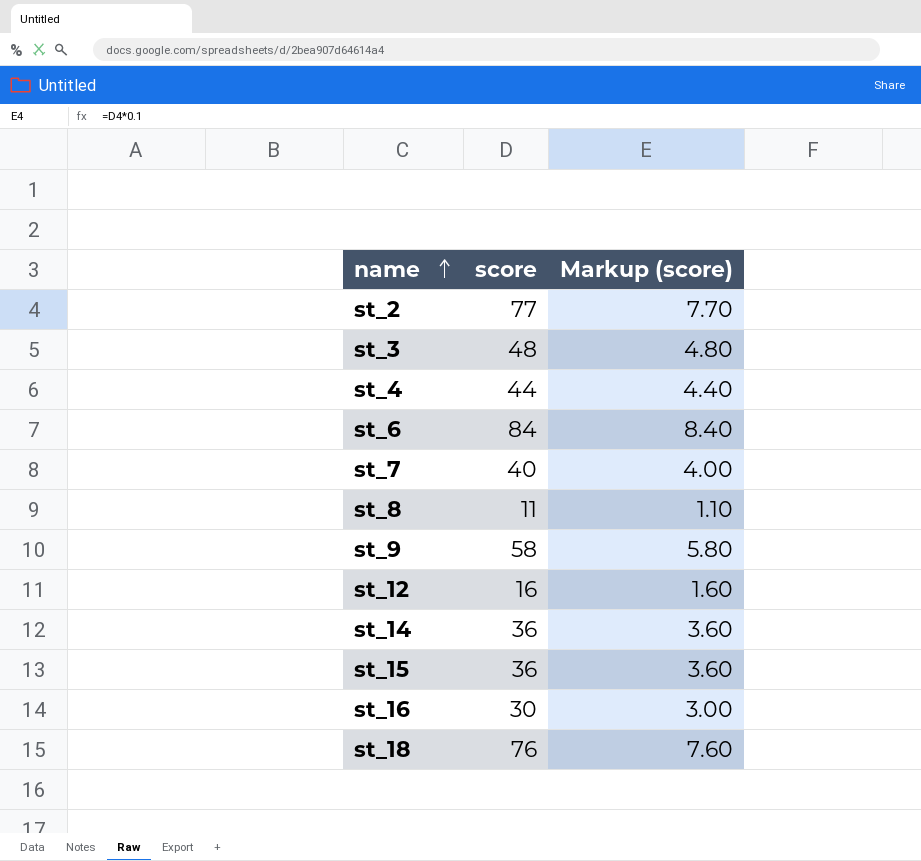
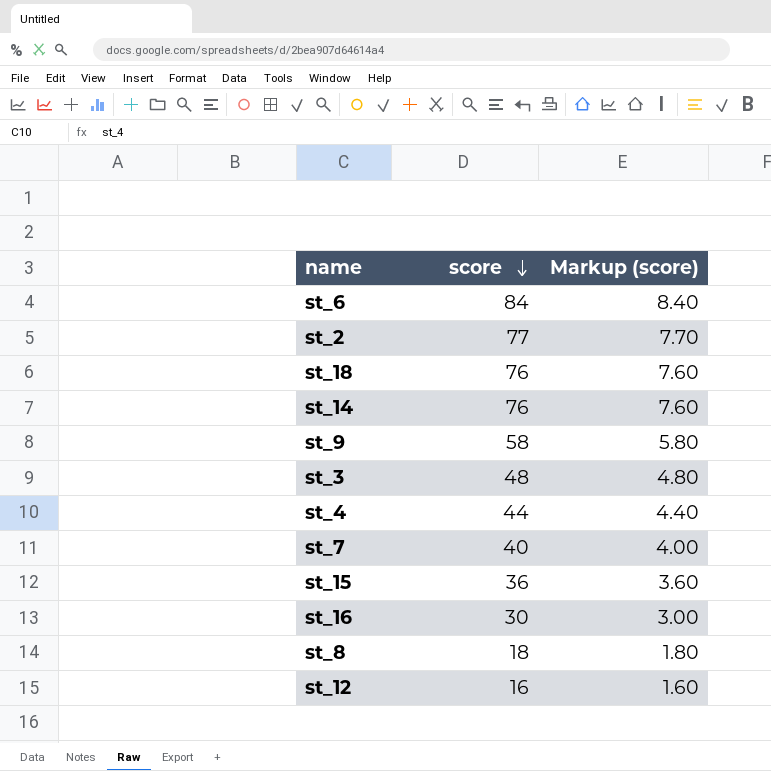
row order: name ascending -> score descending
st_14 | score: 36 -> 76
st_14 | Markup (score): 3.60 -> 7.60
st_8 | score: 11 -> 18
st_8 | Markup (score): 1.10 -> 1.80

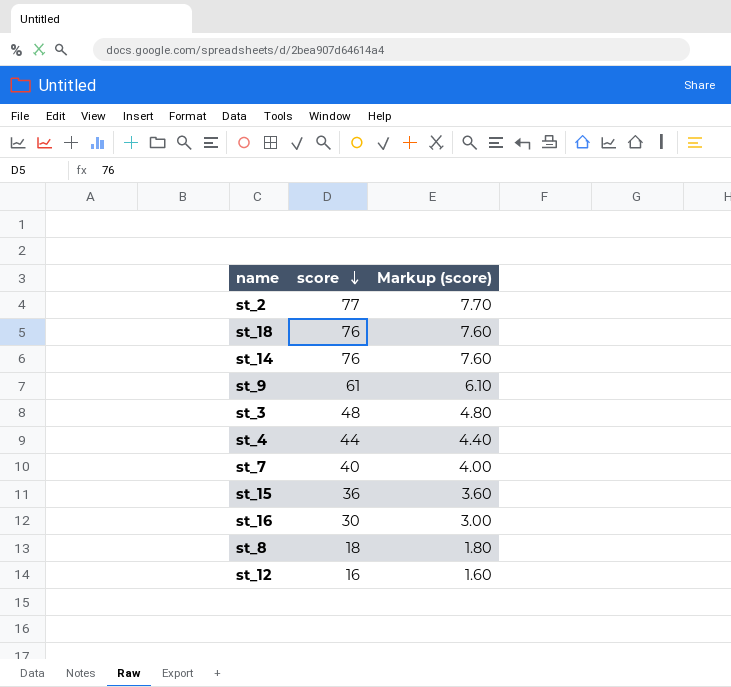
row st_6: 84 | 8.40 -> none
st_9 | score: 58 -> 61
st_9 | Markup (score): 5.80 -> 6.10

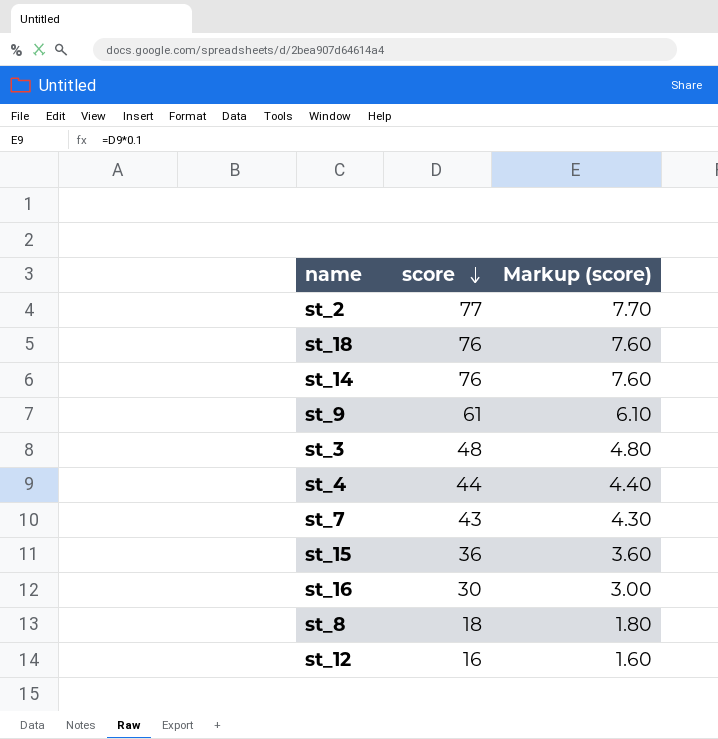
st_7 | score: 40 -> 43
st_7 | Markup (score): 4.00 -> 4.30

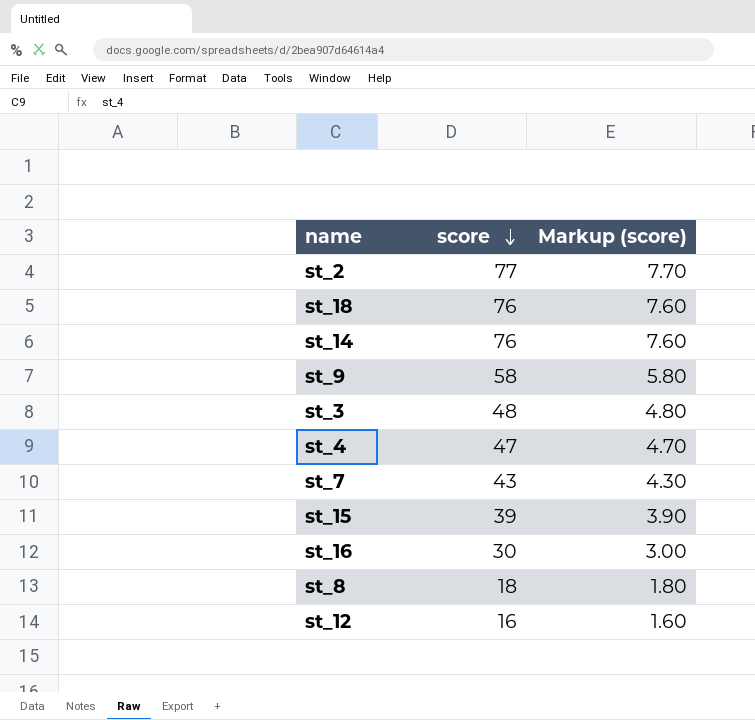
st_9 | score: 61 -> 58
st_9 | Markup (score): 6.10 -> 5.80
st_4 | score: 44 -> 47
st_4 | Markup (score): 4.40 -> 4.70
st_15 | score: 36 -> 39
st_15 | Markup (score): 3.60 -> 3.90

